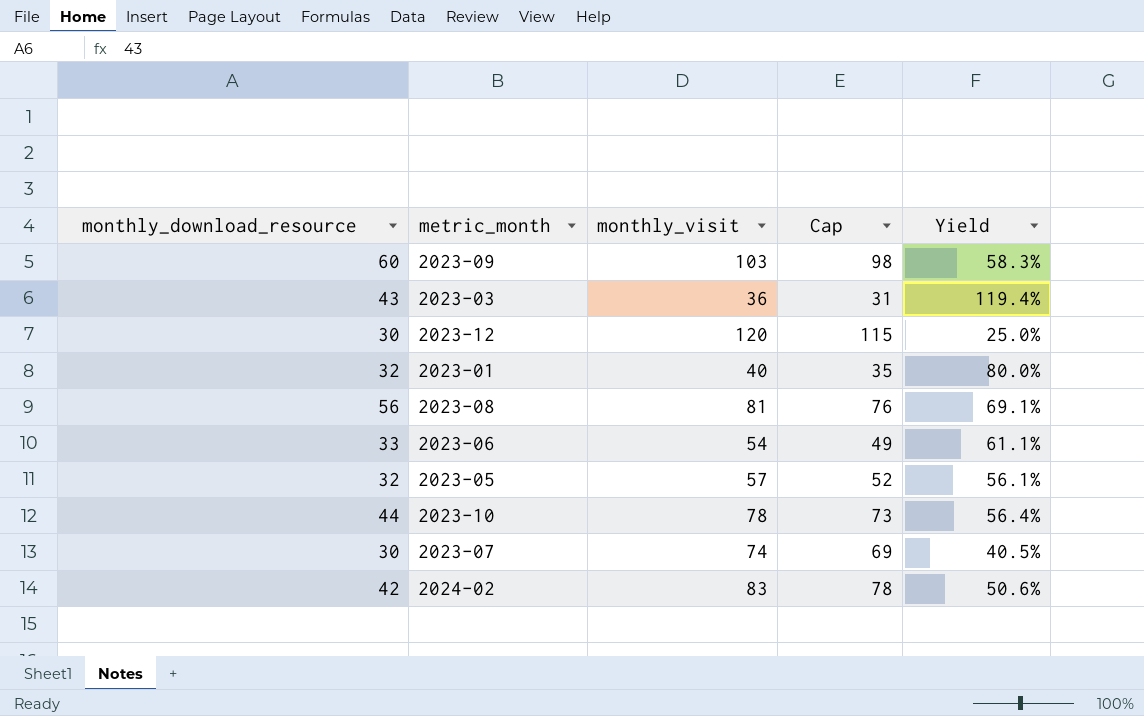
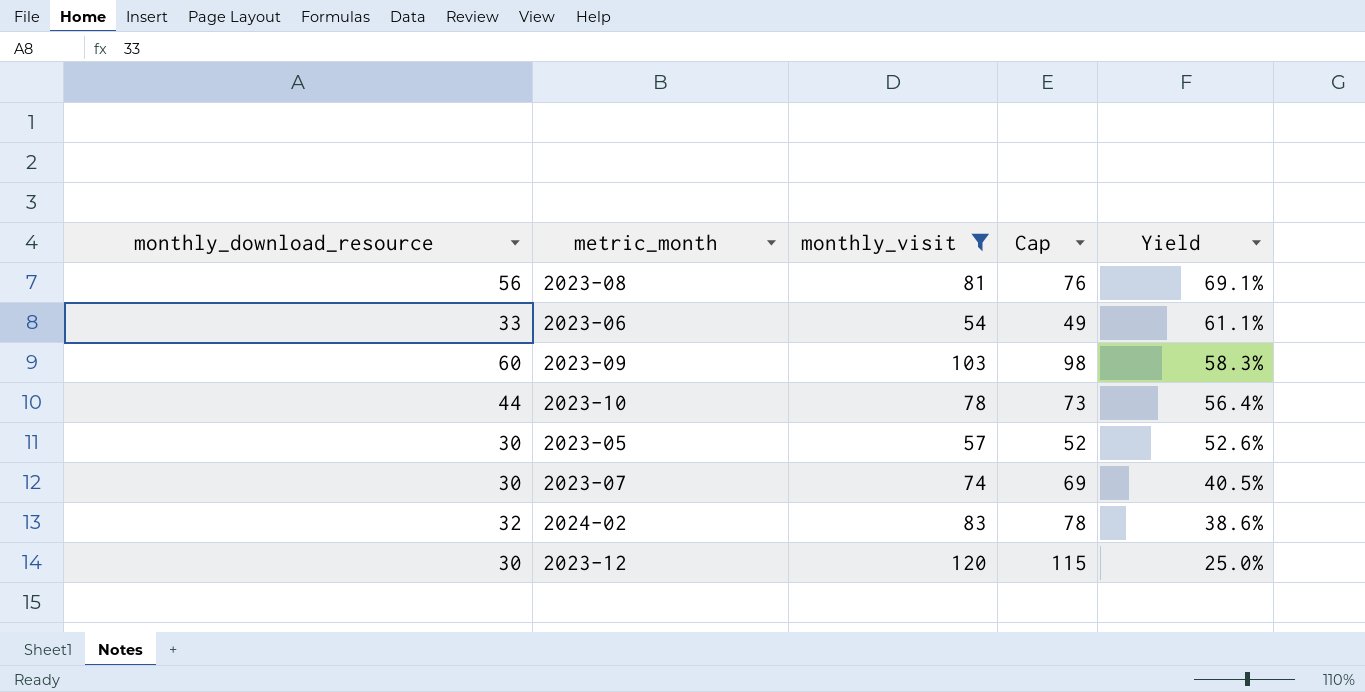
filter: none -> monthly_visit >= 54
row order: none -> Yield descending
2023-05 | monthly_download_resource: 32 -> 30
2023-05 | Yield: 56.1% -> 52.6%
2024-02 | monthly_download_resource: 42 -> 32
2024-02 | Yield: 50.6% -> 38.6%

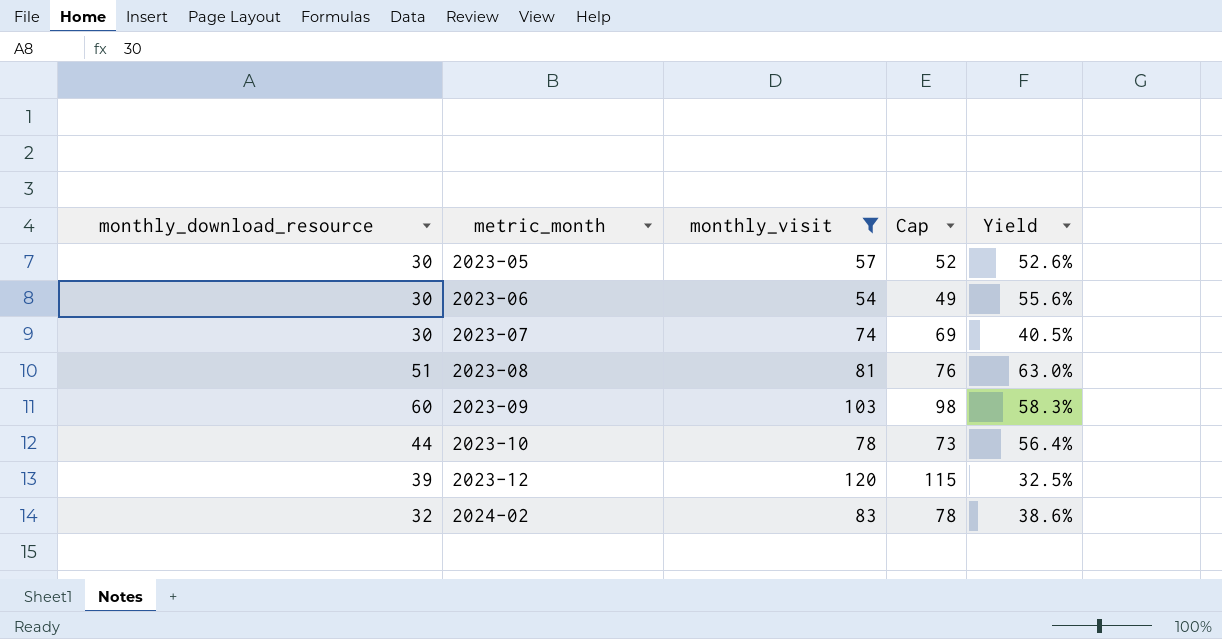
row order: Yield descending -> metric_month ascending
2023-06 | monthly_download_resource: 33 -> 30
2023-06 | Yield: 61.1% -> 55.6%
2023-08 | monthly_download_resource: 56 -> 51
2023-08 | Yield: 69.1% -> 63.0%
2023-12 | monthly_download_resource: 30 -> 39
2023-12 | Yield: 25.0% -> 32.5%

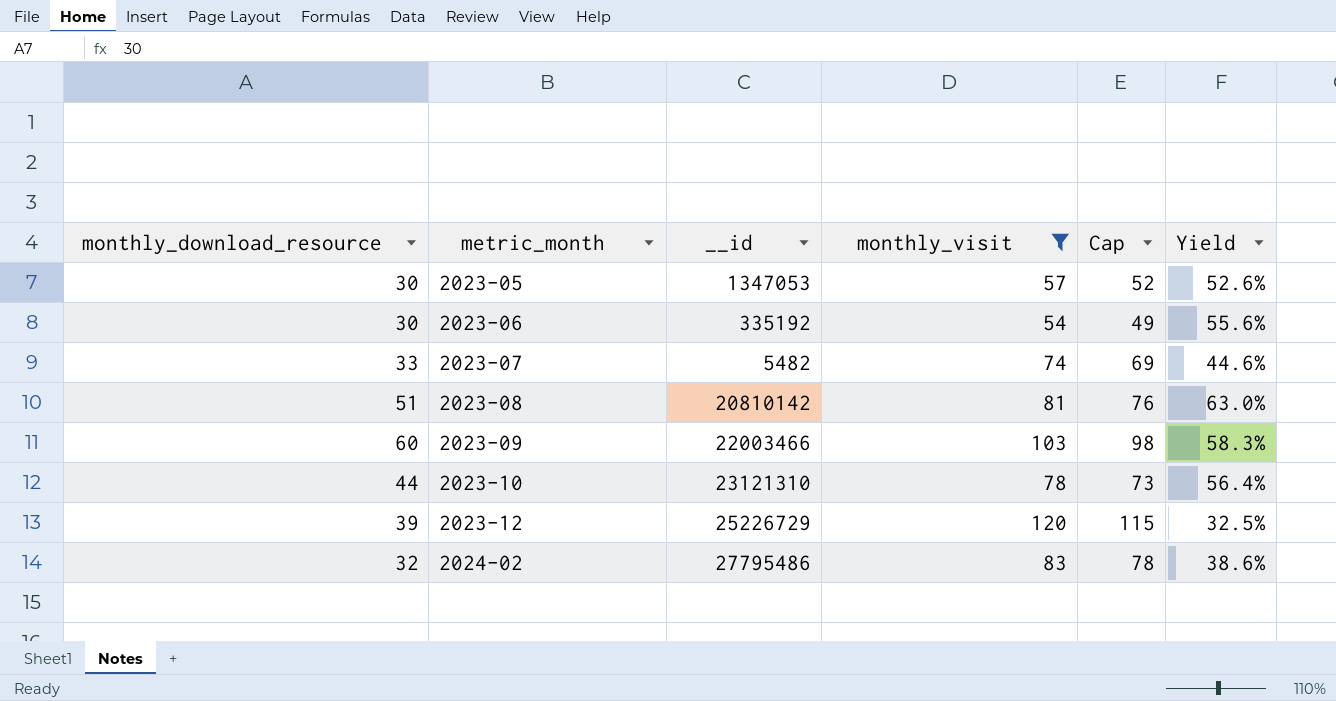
column __id | position: none -> 3
2023-07 | monthly_download_resource: 30 -> 33
2023-07 | Yield: 40.5% -> 44.6%

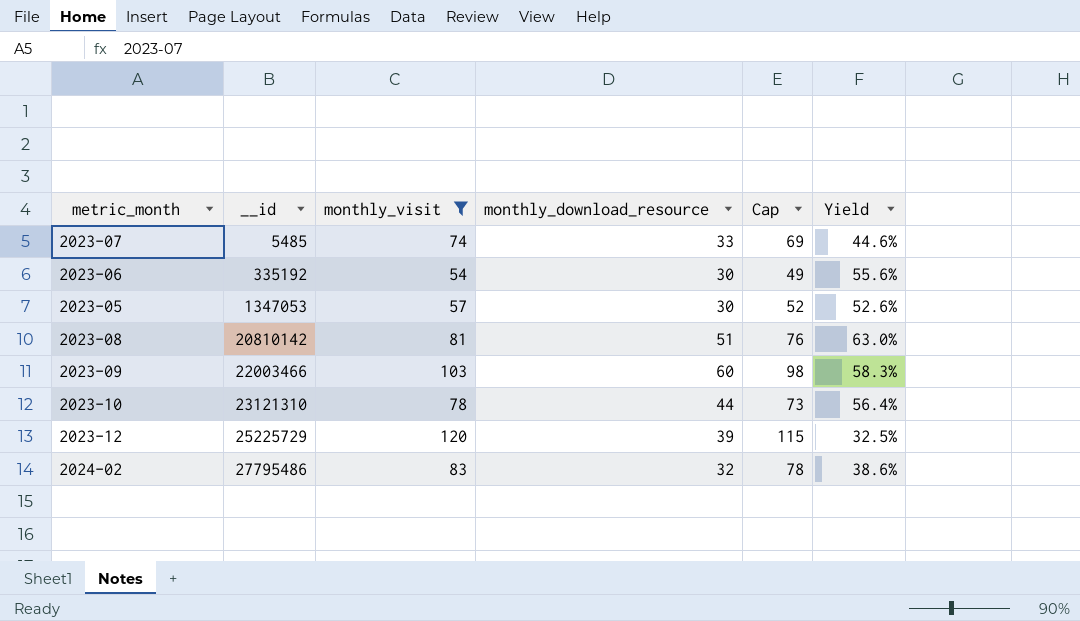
row order: metric_month ascending -> __id ascending
column monthly_download_resource | position: 1 -> 4
2023-07 | __id: 5482 -> 5485
2023-12 | __id: 25226729 -> 25225729

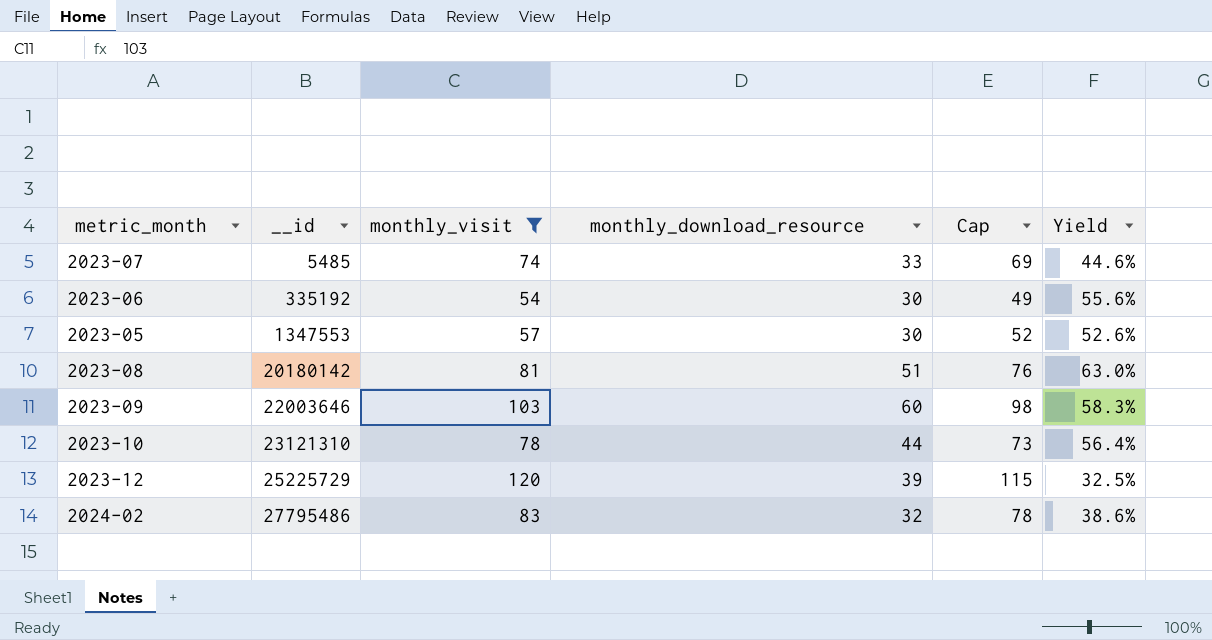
2023-05 | __id: 1347053 -> 1347553
2023-08 | __id: 20810142 -> 20180142
2023-09 | __id: 22003466 -> 22003646

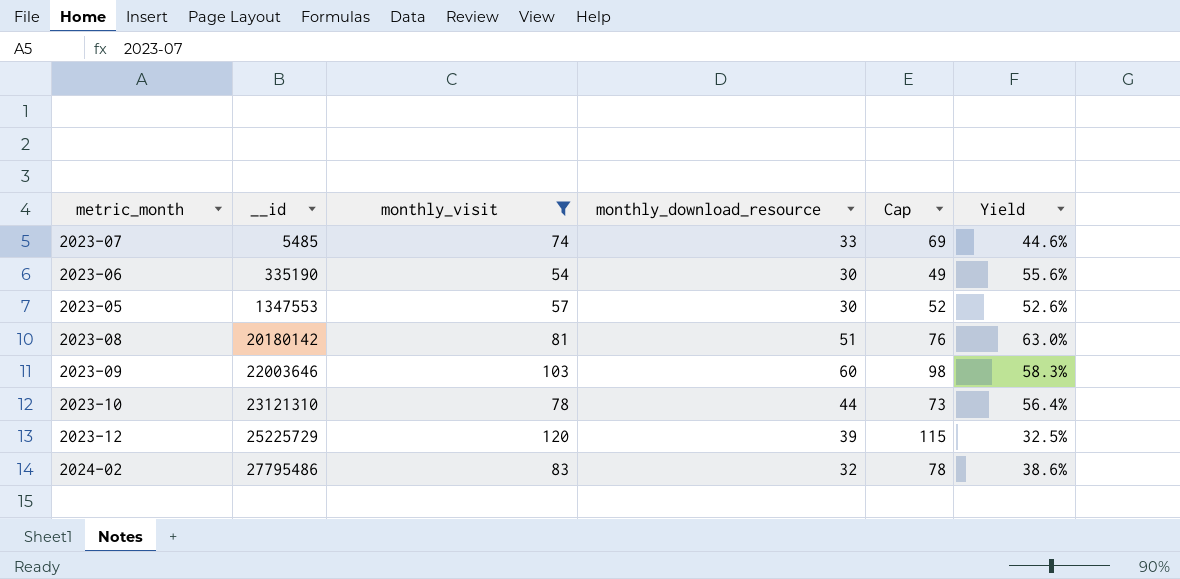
2023-06 | __id: 335192 -> 335190

